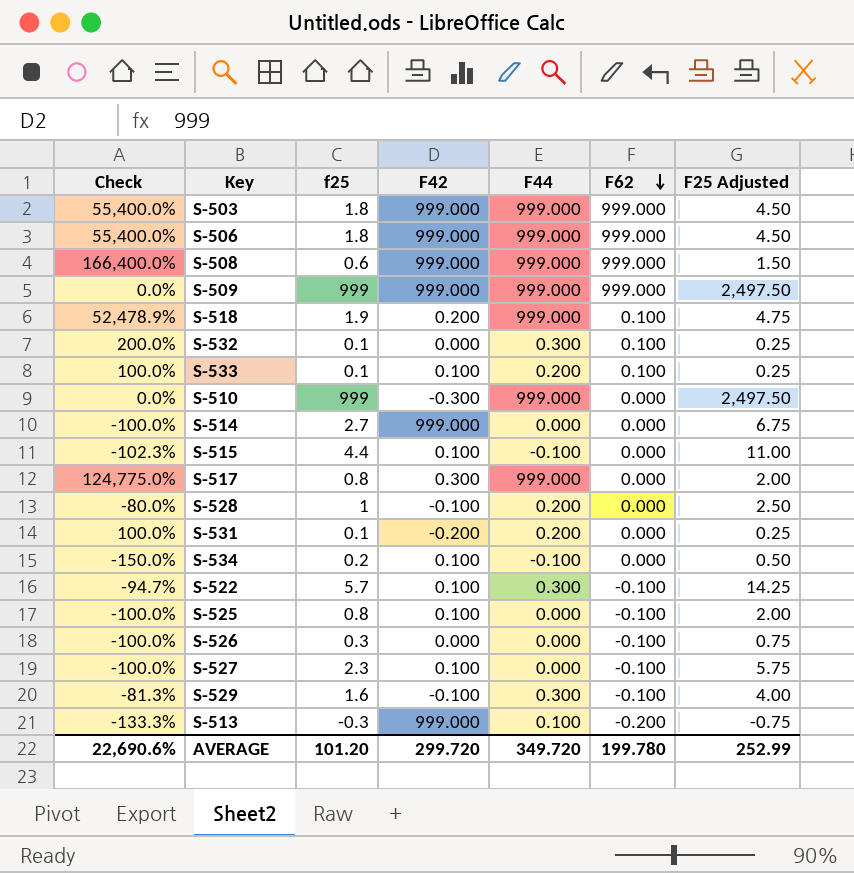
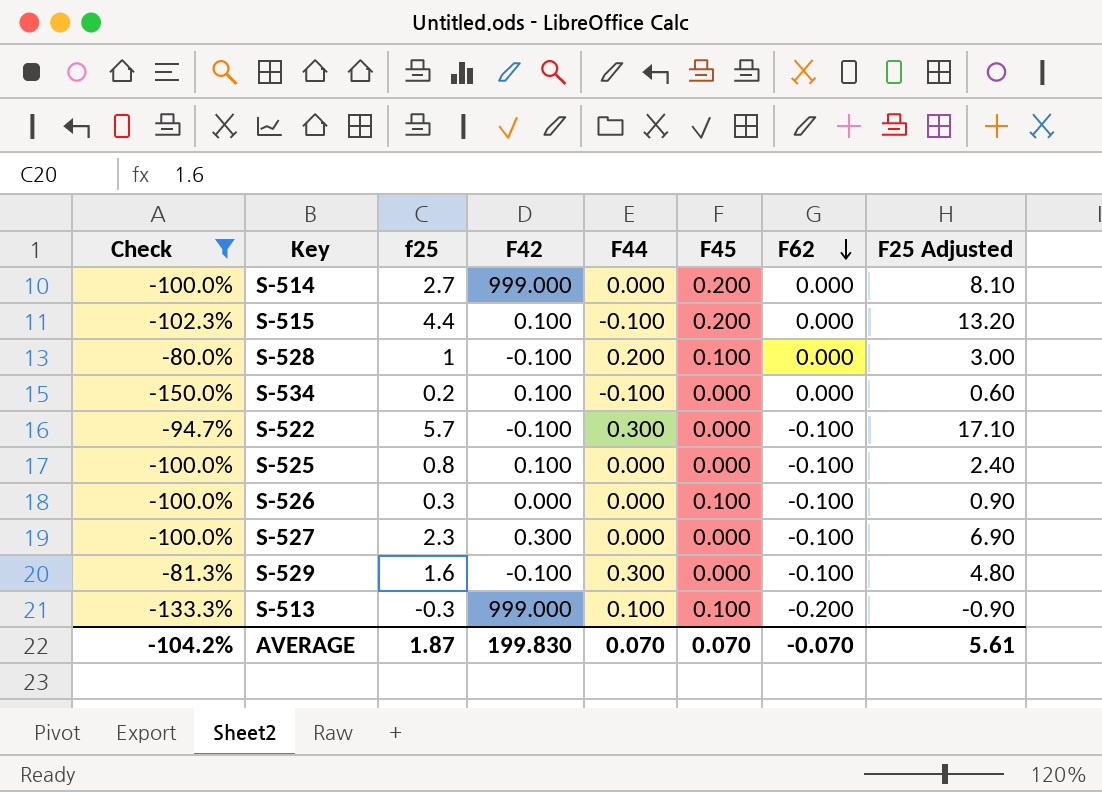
filter: none -> Check <= -80.0%
column F45 | position: none -> 6
column F25 Adjusted | formula: [f25] * 2.5 -> [f25] * 3
S-522 | F42: 0.100 -> -0.100
S-527 | F42: 0.100 -> 0.300
AVERAGE | Check: 22,690.6% -> -104.2%
AVERAGE | f25: 101.20 -> 1.87
AVERAGE | F42: 299.720 -> 199.830
AVERAGE | F44: 349.720 -> 0.070
AVERAGE | F62: 199.780 -> -0.070
AVERAGE | F25 Adjusted: 252.99 -> 5.61

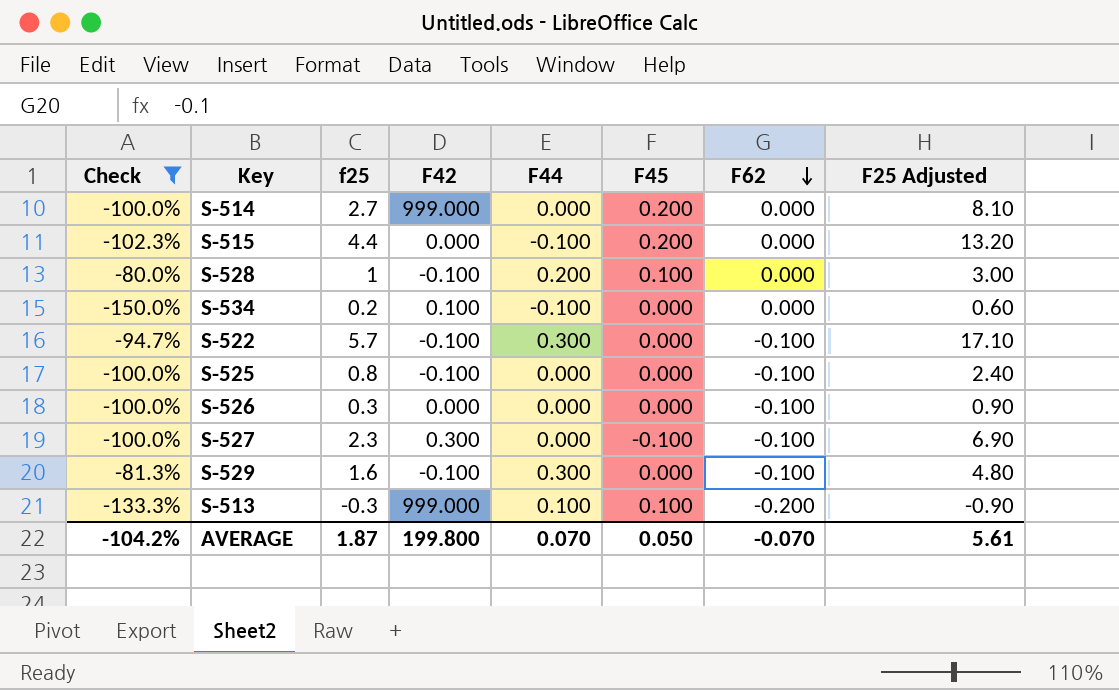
S-515 | F42: 0.100 -> 0.000
S-525 | F42: 0.100 -> -0.100
S-526 | F45: 0.100 -> 0.000
S-527 | F45: 0.000 -> -0.100
AVERAGE | F42: 199.830 -> 199.800
AVERAGE | F45: 0.070 -> 0.050

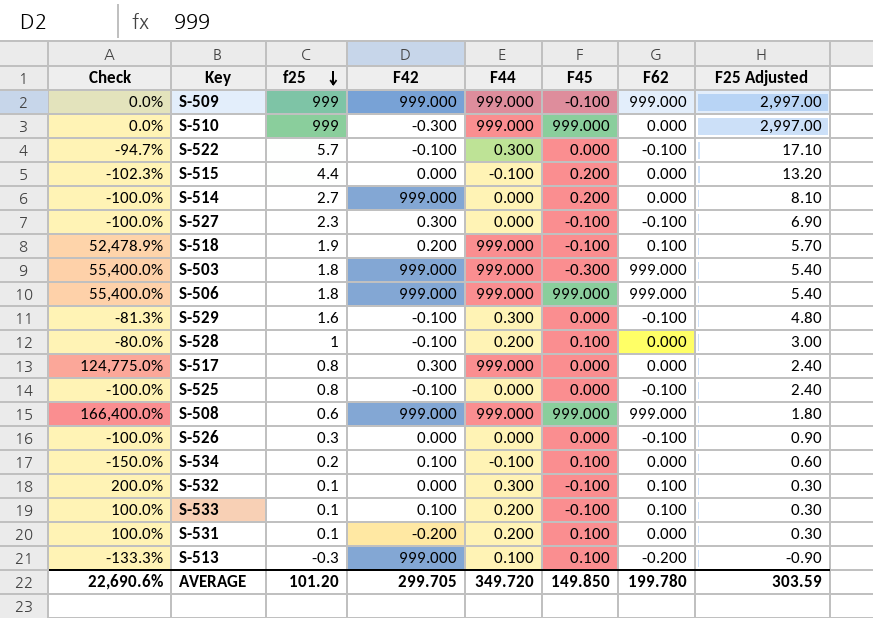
filter: Check <= -80.0% -> none
row order: F62 descending -> f25 descending
S-534 | F45: 0.000 -> 0.100
AVERAGE | Check: -104.2% -> 22,690.6%
AVERAGE | f25: 1.87 -> 101.20
AVERAGE | F42: 199.800 -> 299.705
AVERAGE | F44: 0.070 -> 349.720
AVERAGE | F45: 0.050 -> 149.850
AVERAGE | F62: -0.070 -> 199.780
AVERAGE | F25 Adjusted: 5.61 -> 303.59

